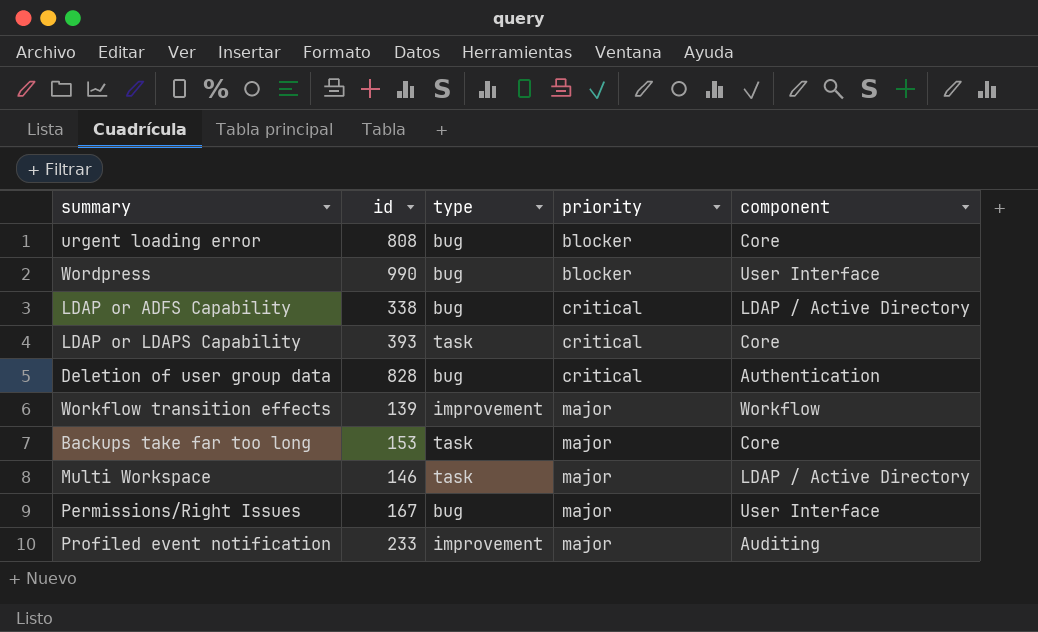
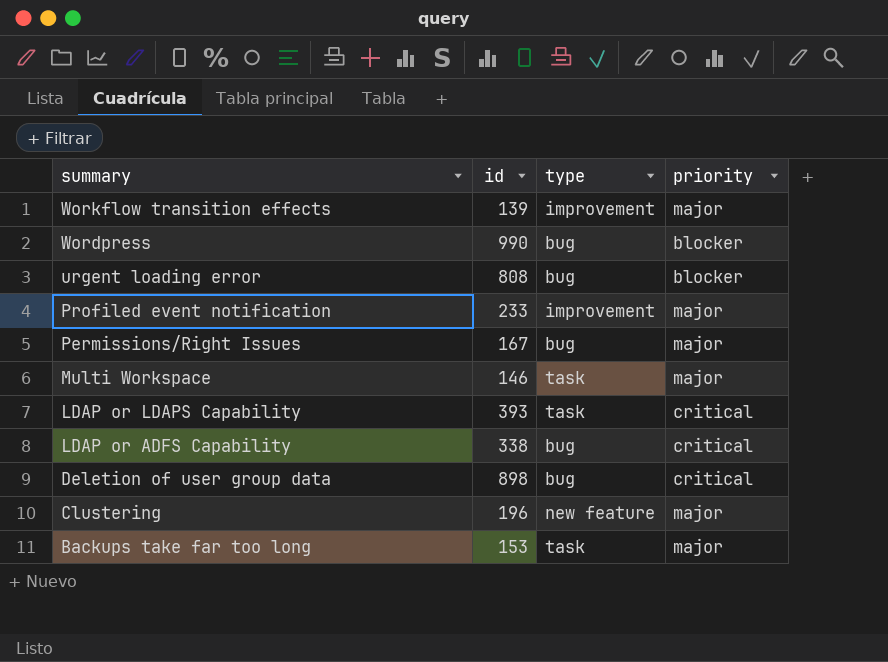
row order: priority ascending -> summary descending
column component | position: 5 -> none
Deletion of user group data | id: 828 -> 898
row Clustering: none -> 196 | new feature | major

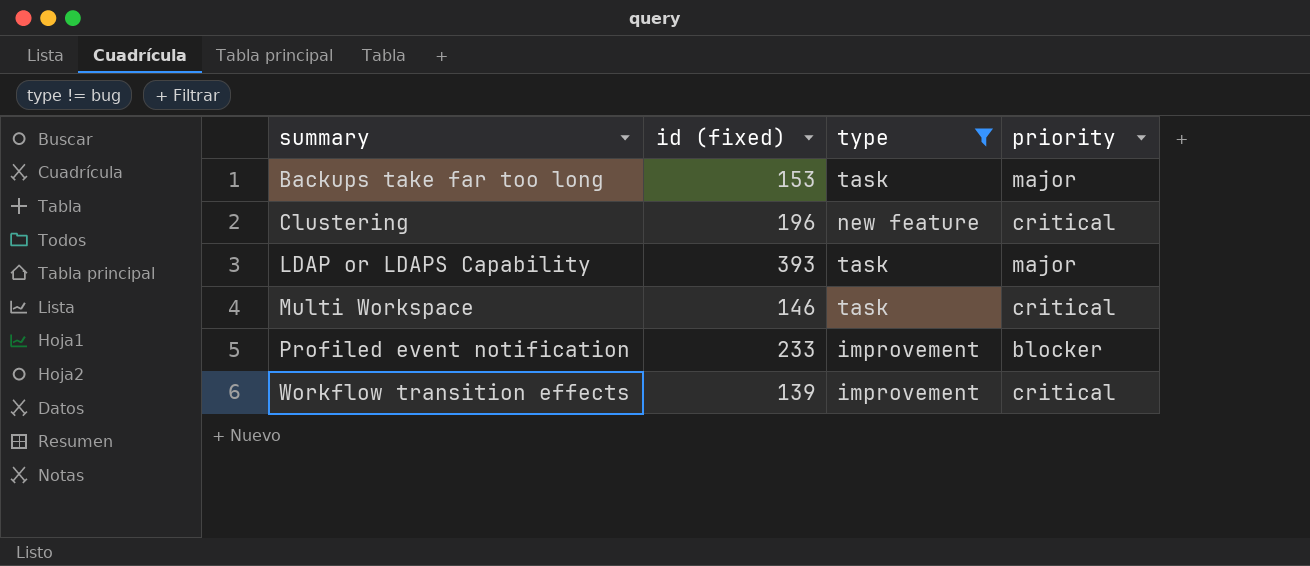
filter: none -> type != bug
row order: summary descending -> summary ascending
column name: id -> id (fixed)
Clustering | priority: major -> critical
LDAP or LDAPS Capability | priority: critical -> major
Multi Workspace | priority: major -> critical
Profiled event notification | priority: major -> blocker
Workflow transition effects | priority: major -> critical

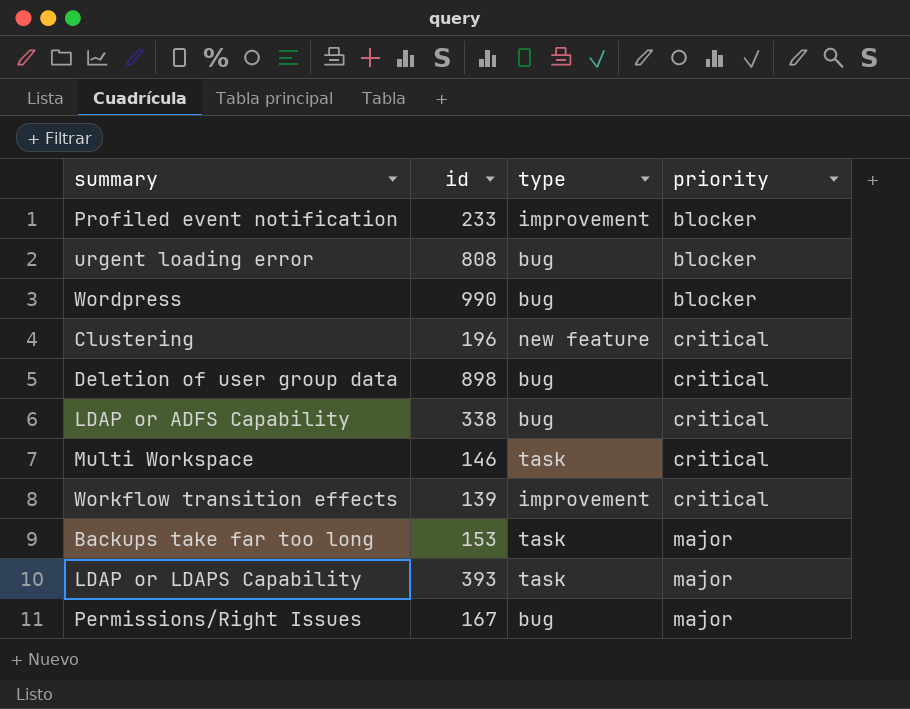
filter: type != bug -> none
row order: summary ascending -> priority ascending
column name: id (fixed) -> id

